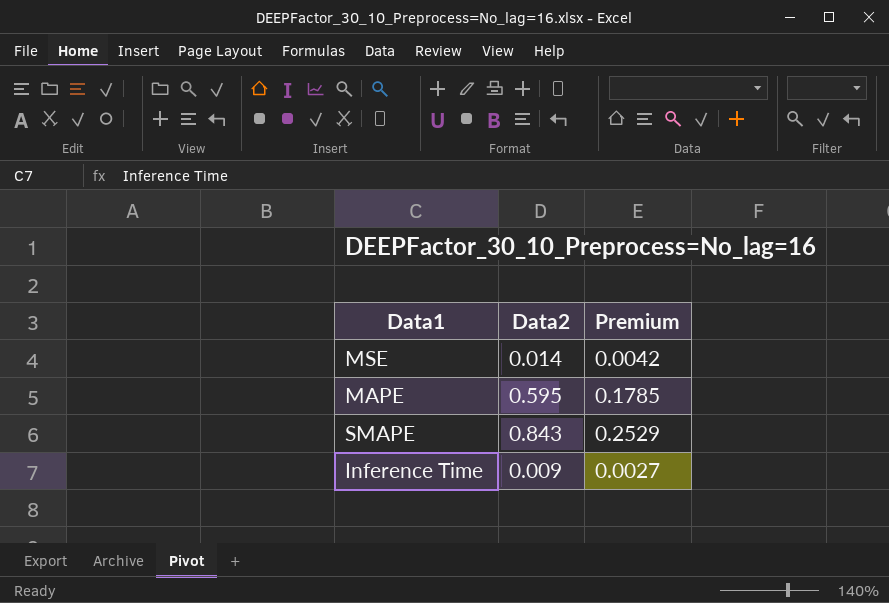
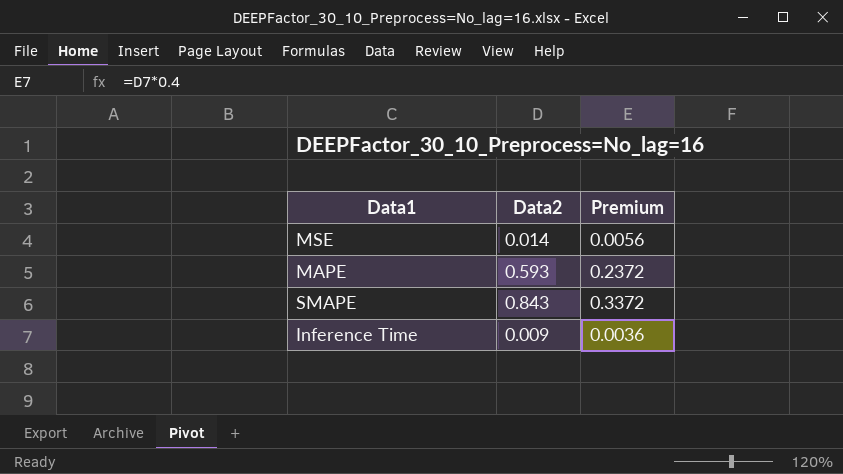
column Premium | formula: [Data2] * 0.3 -> [Data2] * 0.4
MAPE | Data2: 0.595 -> 0.593

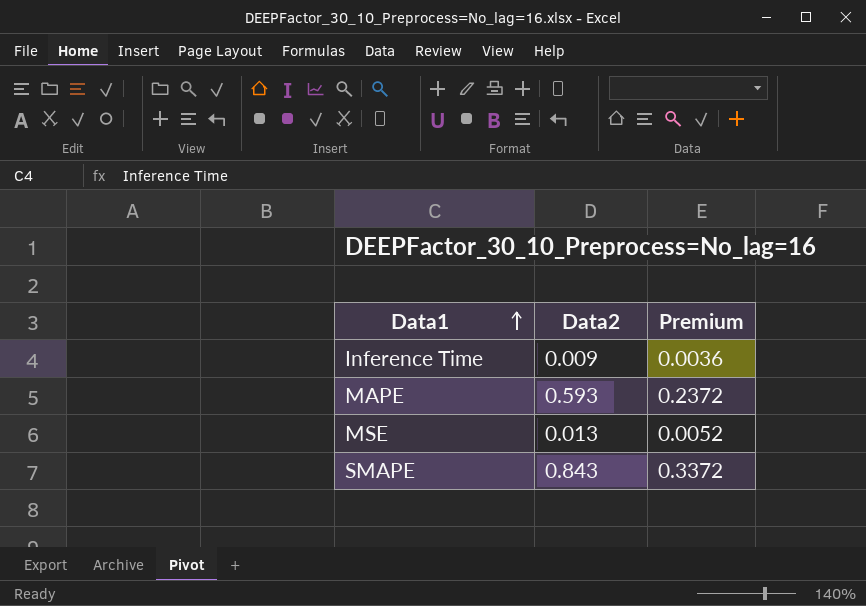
row order: none -> Data1 ascending
MSE | Data2: 0.014 -> 0.013
MSE | Premium: 0.0056 -> 0.0052

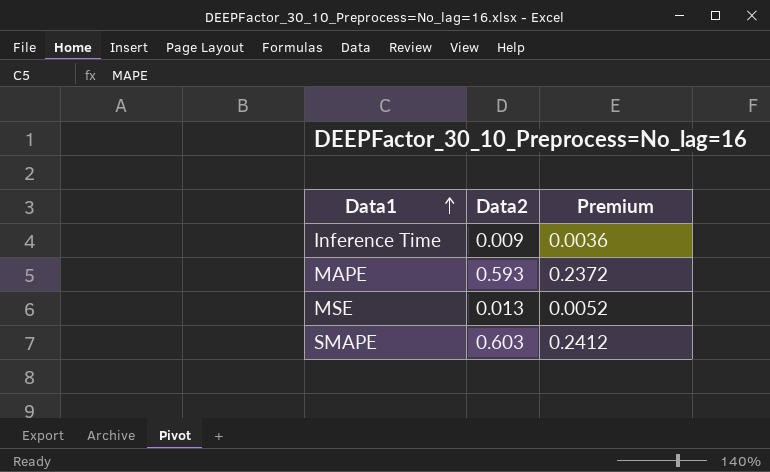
SMAPE | Data2: 0.843 -> 0.603
SMAPE | Premium: 0.3372 -> 0.2412

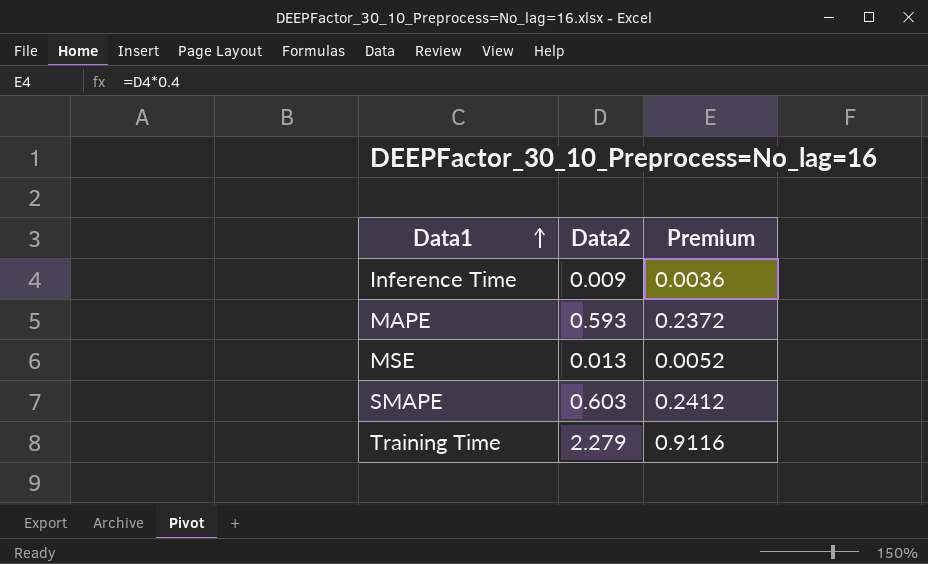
row Training Time: none -> 2.279 | 0.9116

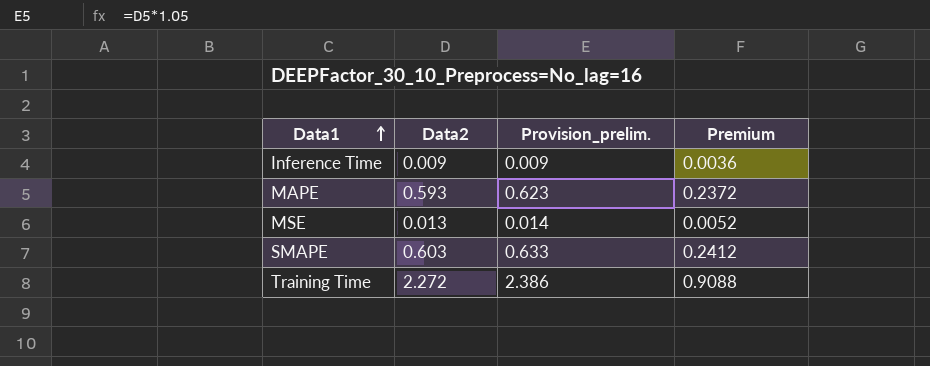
column Provision_prelim. | formula: none -> [Data2] * 1.05
Training Time | Data2: 2.279 -> 2.272
Training Time | Premium: 0.9116 -> 0.9088

